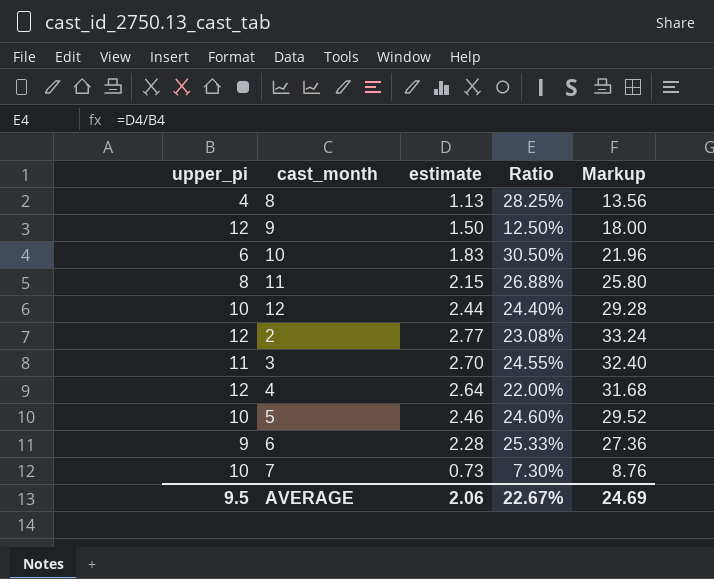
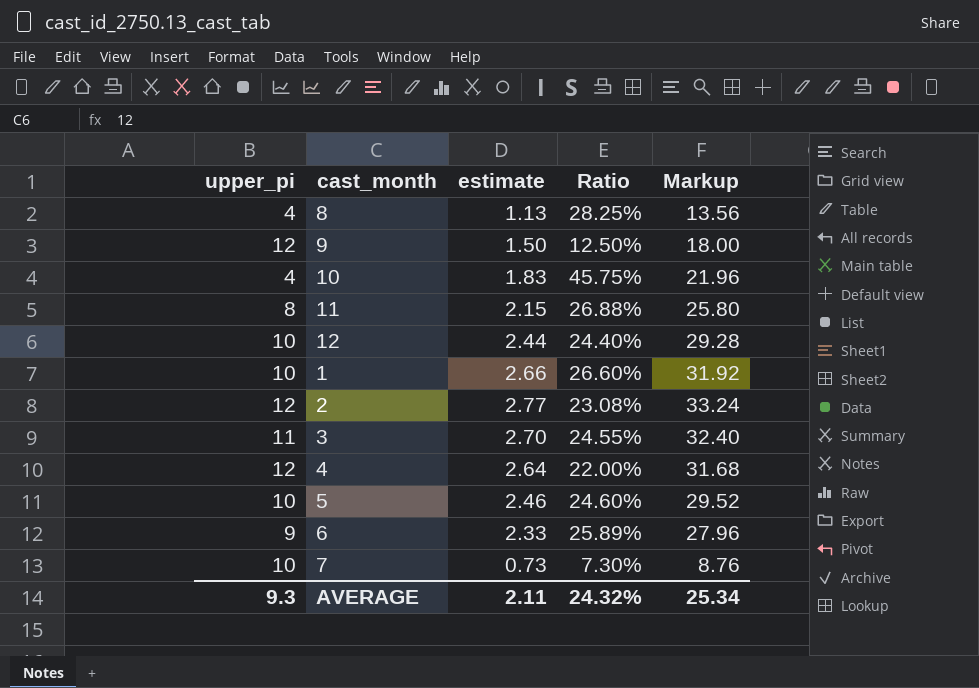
10 | upper_pi: 6 -> 4
10 | Ratio: 30.50% -> 45.75%
row 1: none -> 10 | 2.66 | 26.60% | 31.92
6 | estimate: 2.28 -> 2.33
6 | Ratio: 25.33% -> 25.89%
6 | Markup: 27.36 -> 27.96
AVERAGE | upper_pi: 9.5 -> 9.3
AVERAGE | estimate: 2.06 -> 2.11
AVERAGE | Ratio: 22.67% -> 24.32%
AVERAGE | Markup: 24.69 -> 25.34

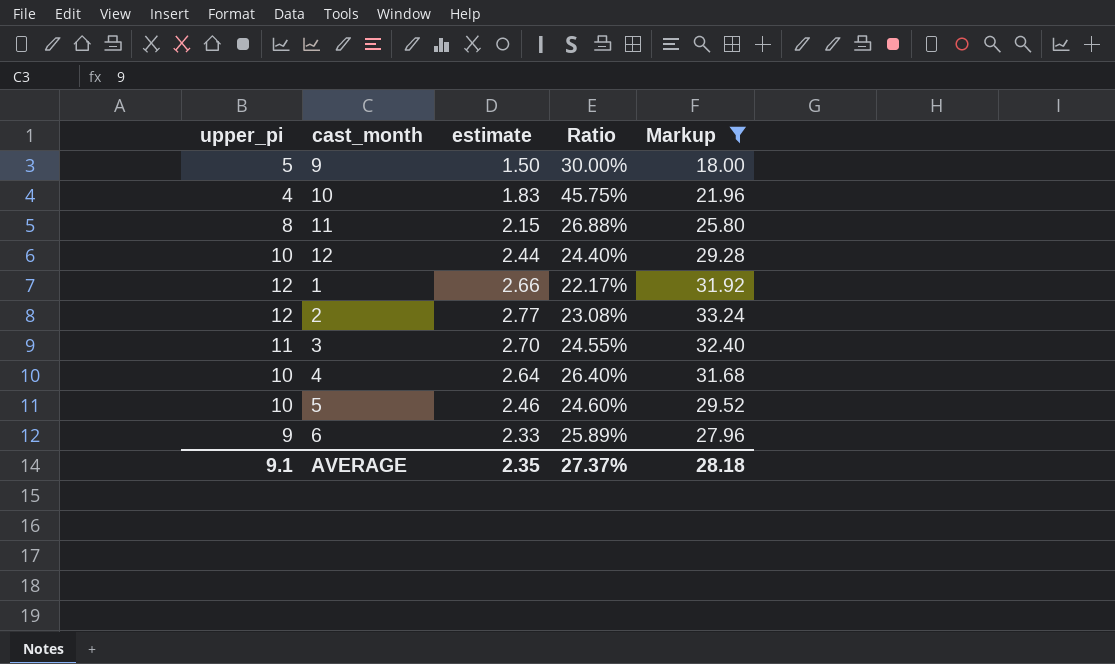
filter: none -> Markup >= 18.00
9 | upper_pi: 12 -> 5
9 | Ratio: 12.50% -> 30.00%
1 | upper_pi: 10 -> 12
1 | Ratio: 26.60% -> 22.17%
4 | upper_pi: 12 -> 10
4 | Ratio: 22.00% -> 26.40%
AVERAGE | upper_pi: 9.3 -> 9.1
AVERAGE | estimate: 2.11 -> 2.35
AVERAGE | Ratio: 24.32% -> 27.37%
AVERAGE | Markup: 25.34 -> 28.18

